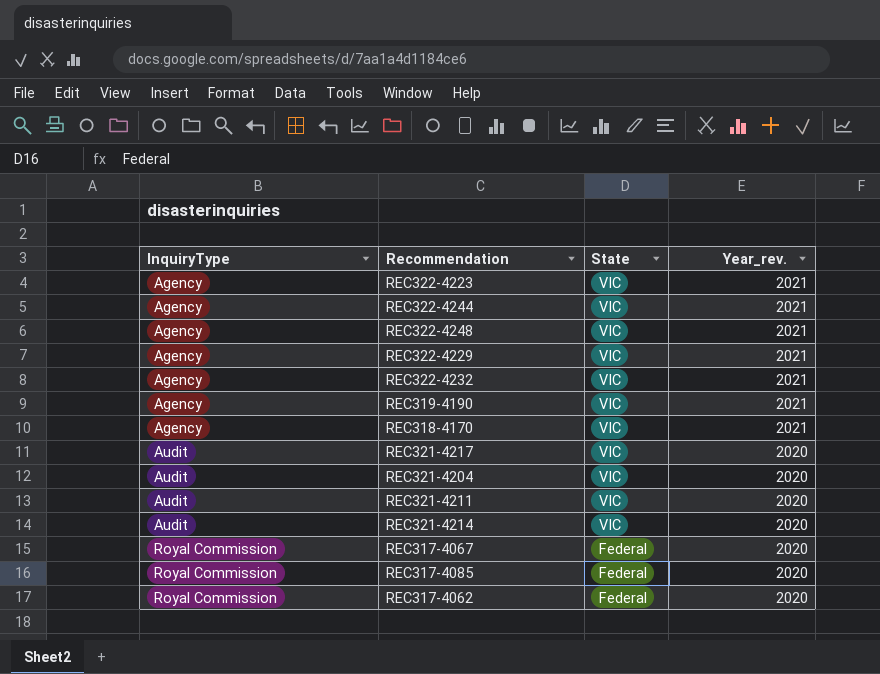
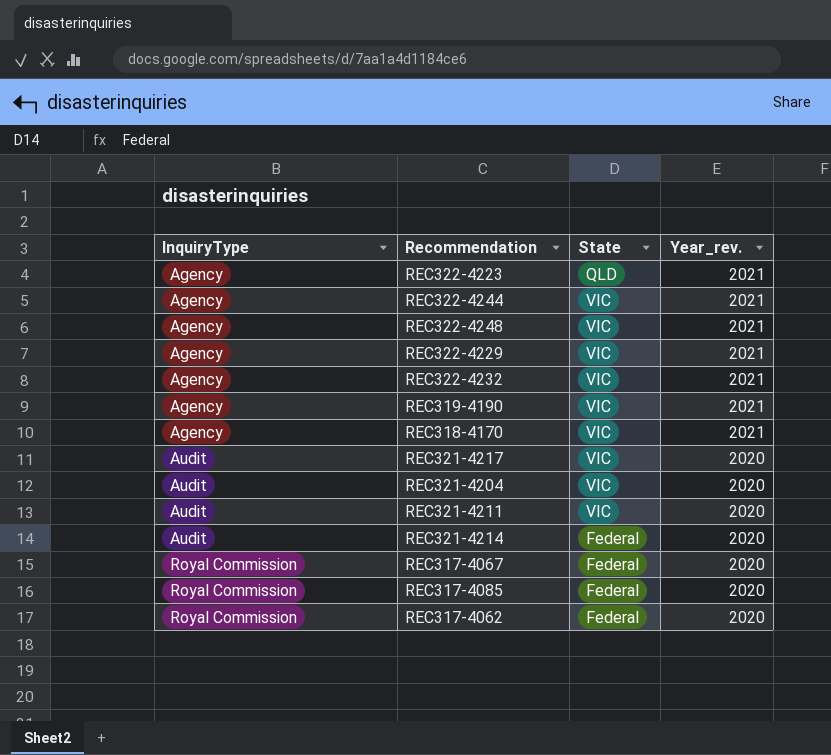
REC322-4223 | State: VIC -> QLD
REC321-4214 | State: VIC -> Federal

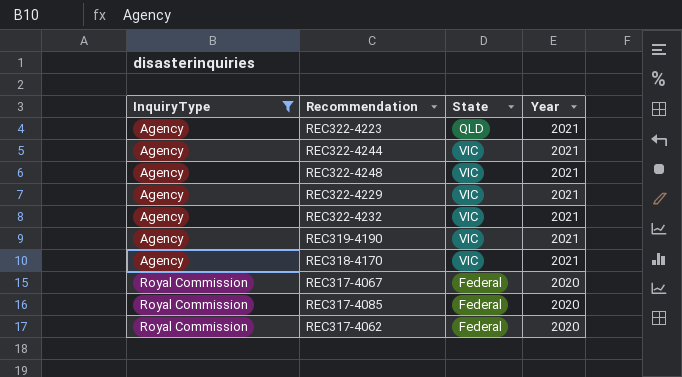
filter: none -> InquiryType != Audit
column name: Year_rev. -> Year

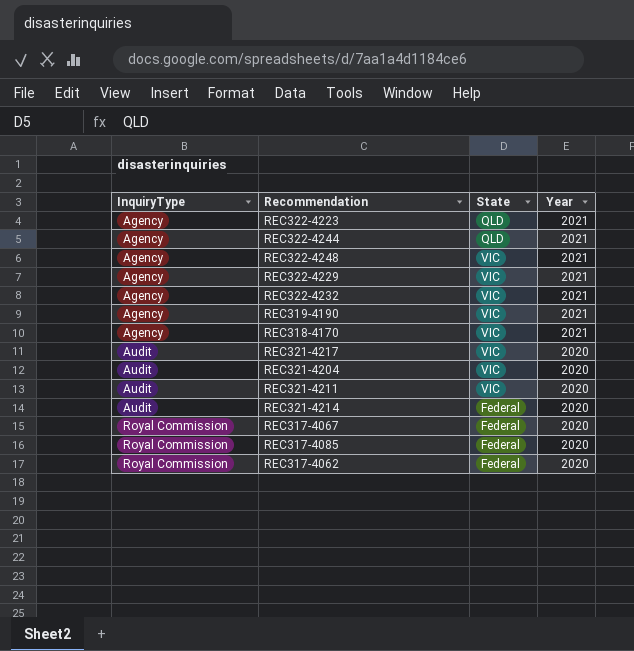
filter: InquiryType != Audit -> none
REC322-4244 | State: VIC -> QLD

